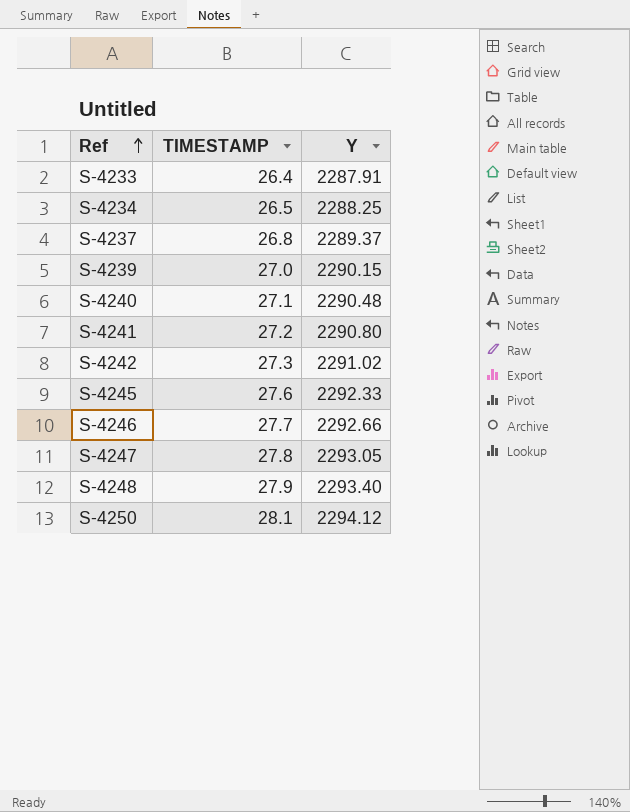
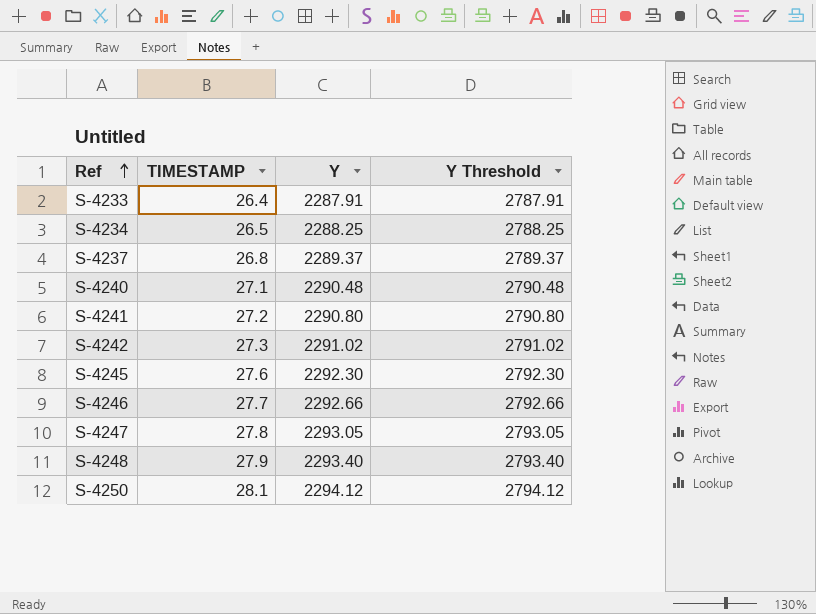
column Y Threshold | formula: none -> [Y] + 500
row S-4239: 27.0 | 2290.15 -> none
S-4245 | Y: 2292.33 -> 2292.30

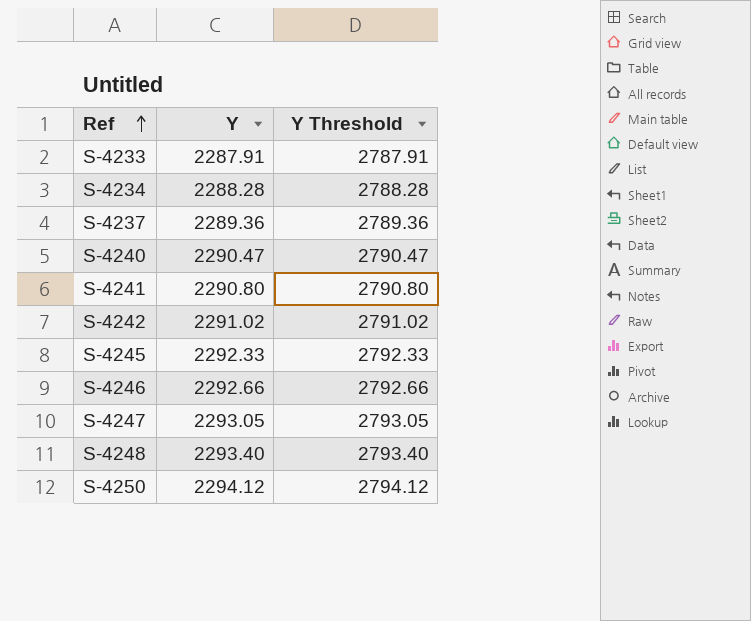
column TIMESTAMP | position: 2 -> none
S-4234 | Y: 2288.25 -> 2288.28
S-4234 | Y Threshold: 2788.25 -> 2788.28
S-4237 | Y: 2289.37 -> 2289.36
S-4237 | Y Threshold: 2789.37 -> 2789.36
S-4240 | Y: 2290.48 -> 2290.47
S-4240 | Y Threshold: 2790.48 -> 2790.47
S-4245 | Y: 2292.30 -> 2292.33
S-4245 | Y Threshold: 2792.30 -> 2792.33

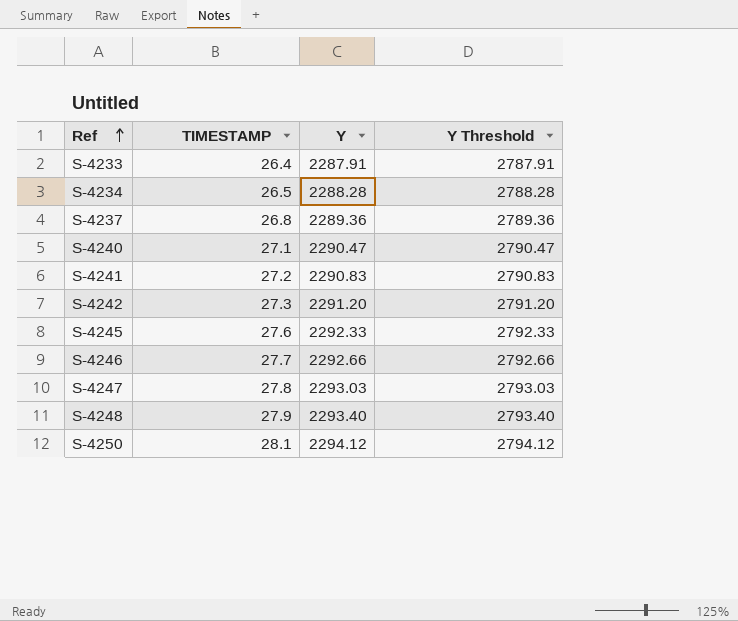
column TIMESTAMP | position: none -> 2
S-4241 | Y: 2290.80 -> 2290.83
S-4241 | Y Threshold: 2790.80 -> 2790.83
S-4242 | Y: 2291.02 -> 2291.20
S-4242 | Y Threshold: 2791.02 -> 2791.20
S-4247 | Y: 2293.05 -> 2293.03
S-4247 | Y Threshold: 2793.05 -> 2793.03

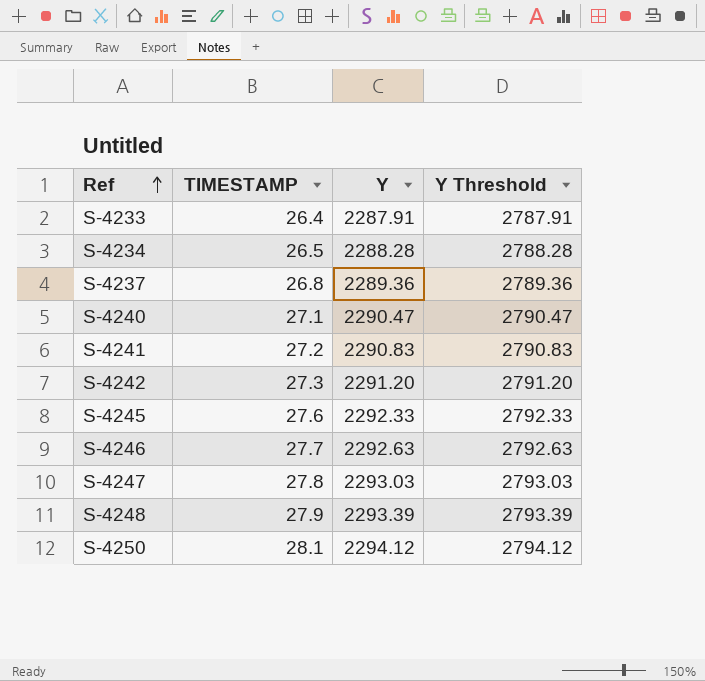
S-4246 | Y: 2292.66 -> 2292.63
S-4246 | Y Threshold: 2792.66 -> 2792.63
S-4248 | Y: 2293.40 -> 2293.39
S-4248 | Y Threshold: 2793.40 -> 2793.39

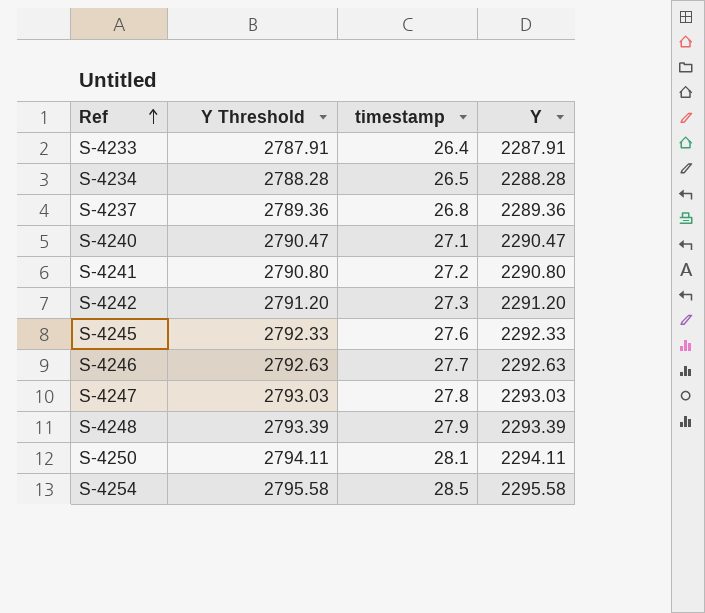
column Y Threshold | position: 4 -> 2
column name: TIMESTAMP -> timestamp
S-4241 | Y Threshold: 2790.83 -> 2790.80
S-4241 | Y: 2290.83 -> 2290.80
S-4250 | Y Threshold: 2794.12 -> 2794.11
S-4250 | Y: 2294.12 -> 2294.11
row S-4254: none -> 2795.58 | 28.5 | 2295.58

